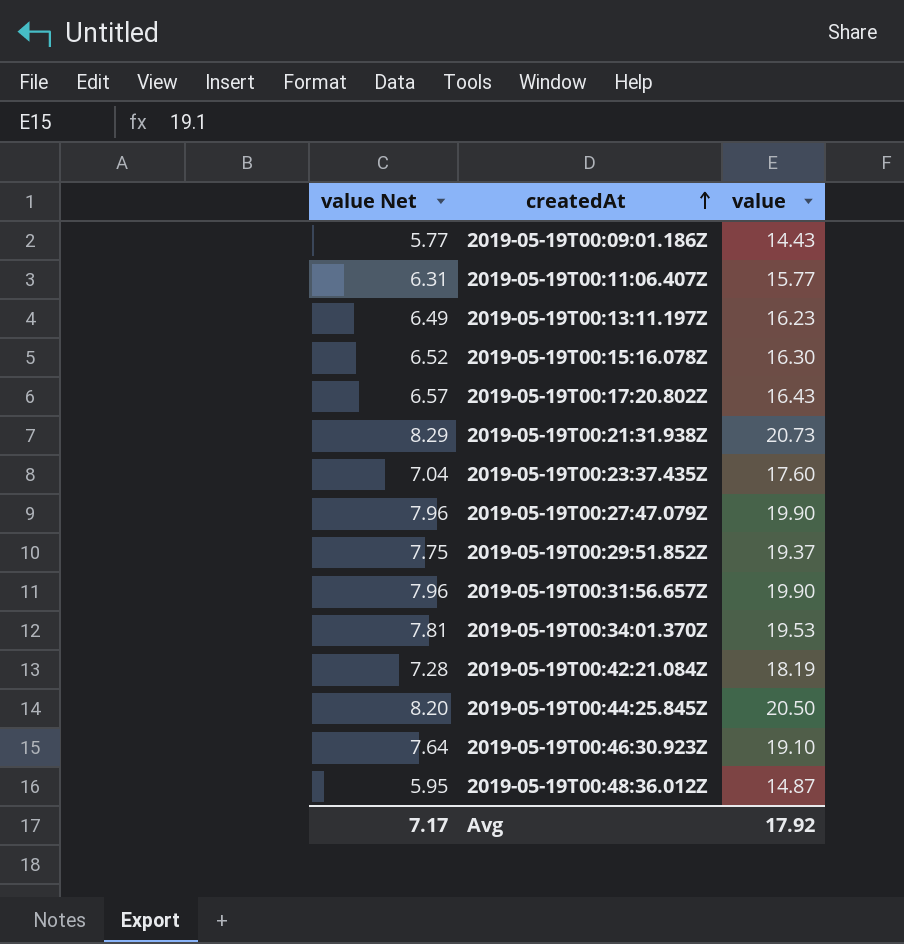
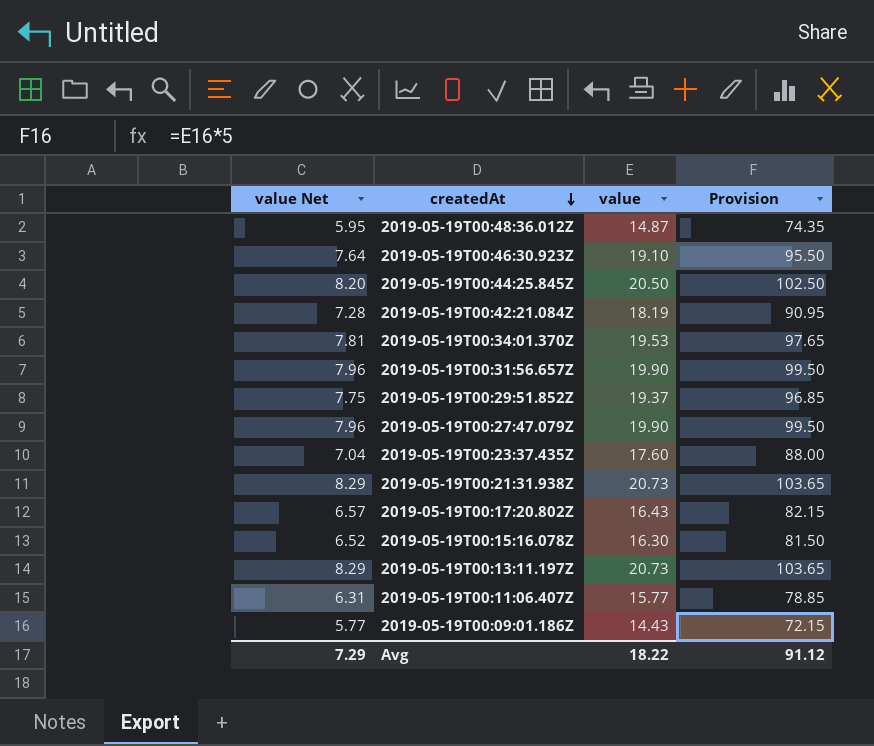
row order: createdAt ascending -> createdAt descending
column Provision | formula: none -> [value] * 5
2019-05-19T00:13:11.197Z | value Net: 6.49 -> 8.29
2019-05-19T00:13:11.197Z | value: 16.23 -> 20.73
Avg | value Net: 7.17 -> 7.29
Avg | value: 17.92 -> 18.22

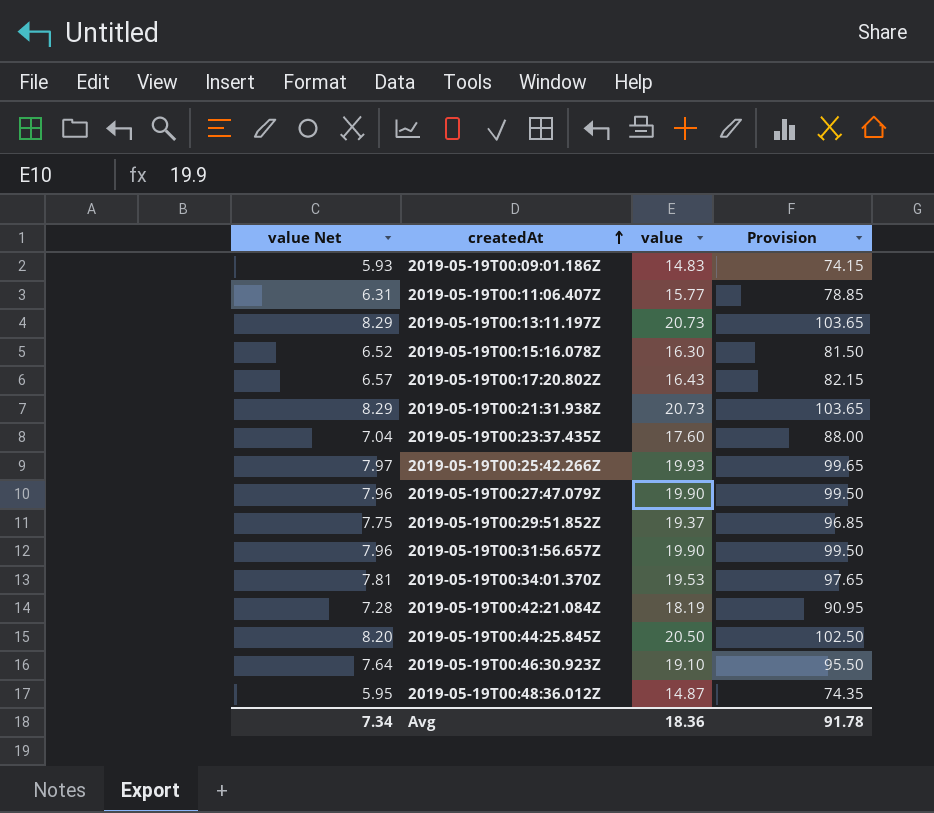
row order: createdAt descending -> createdAt ascending
2019-05-19T00:09:01.186Z | value Net: 5.77 -> 5.93
2019-05-19T00:09:01.186Z | value: 14.43 -> 14.83
2019-05-19T00:09:01.186Z | Provision: 72.15 -> 74.15
row 2019-05-19T00:25:42.266Z: none -> 7.97 | 19.93 | 99.65
Avg | value Net: 7.29 -> 7.34
Avg | value: 18.22 -> 18.36
Avg | Provision: 91.12 -> 91.78

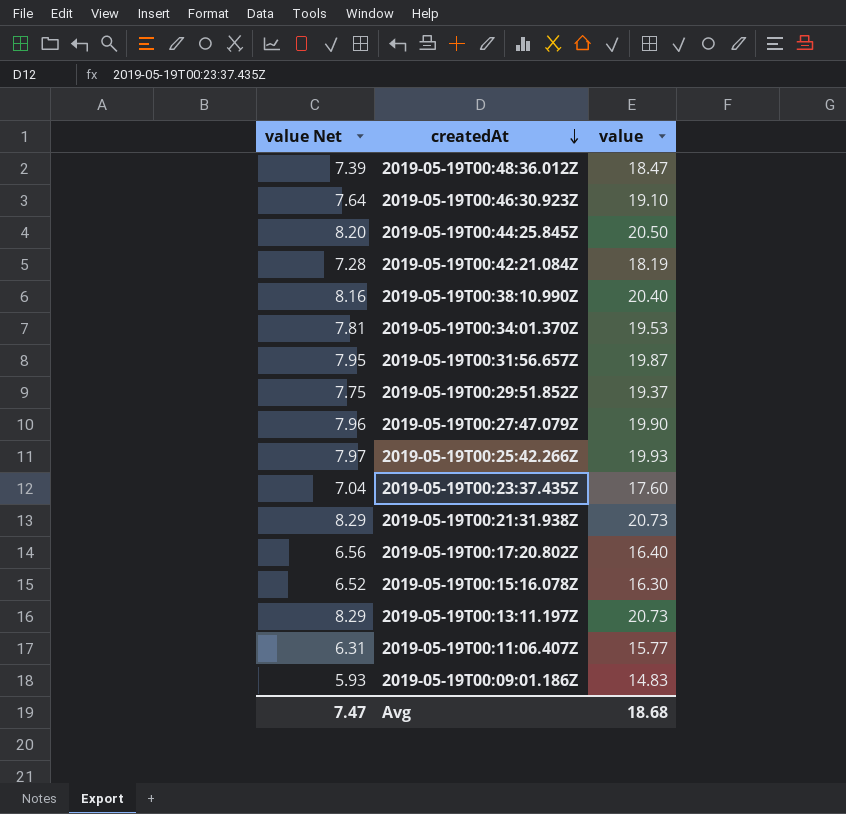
row order: createdAt ascending -> createdAt descending
column Provision | formula: [value] * 5 -> none
2019-05-19T00:48:36.012Z | value Net: 5.95 -> 7.39
2019-05-19T00:48:36.012Z | value: 14.87 -> 18.47
row 2019-05-19T00:38:10.990Z: none -> 8.16 | 20.40
2019-05-19T00:31:56.657Z | value Net: 7.96 -> 7.95
2019-05-19T00:31:56.657Z | value: 19.90 -> 19.87
2019-05-19T00:17:20.802Z | value Net: 6.57 -> 6.56
2019-05-19T00:17:20.802Z | value: 16.43 -> 16.40
Avg | value Net: 7.34 -> 7.47
Avg | value: 18.36 -> 18.68

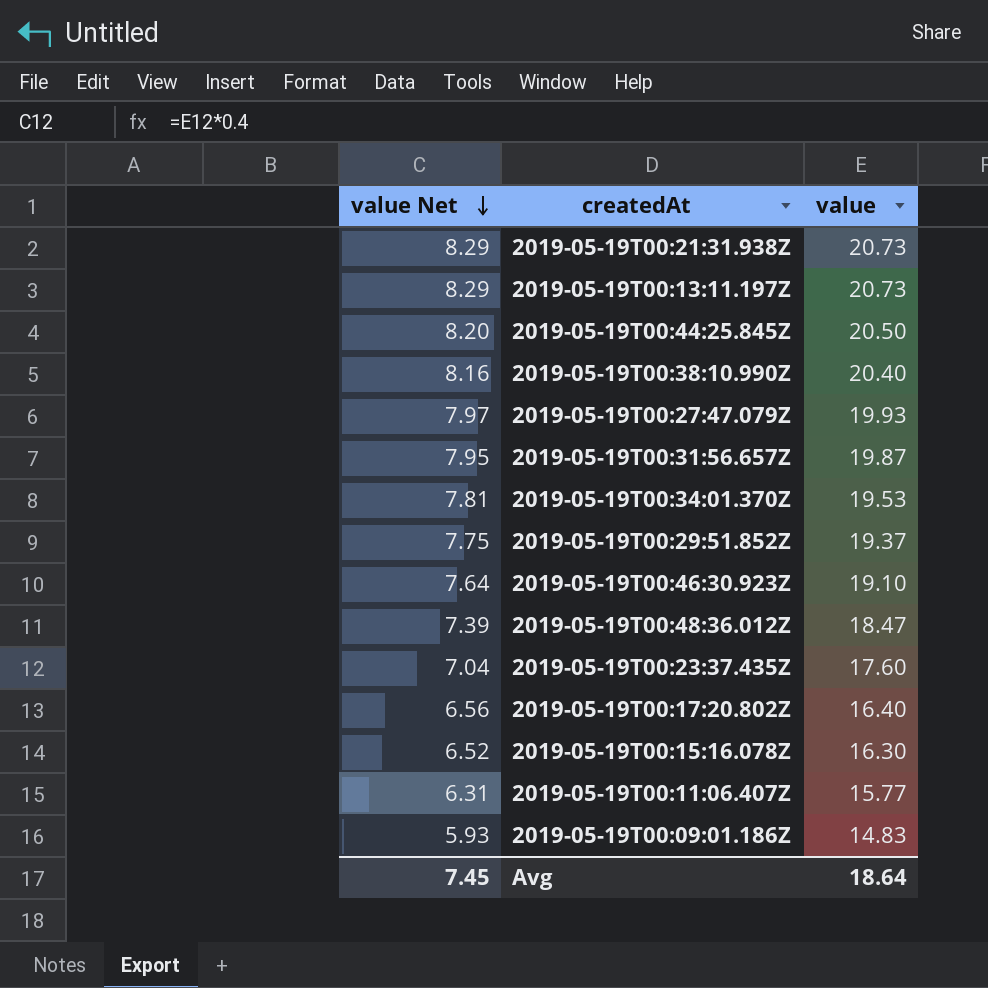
row order: createdAt descending -> value Net descending
row 2019-05-19T00:42:21.084Z: 7.28 | 18.19 -> none
row 2019-05-19T00:25:42.266Z: 7.97 | 19.93 -> none
2019-05-19T00:27:47.079Z | value Net: 7.96 -> 7.97
2019-05-19T00:27:47.079Z | value: 19.90 -> 19.93
Avg | value Net: 7.47 -> 7.45
Avg | value: 18.68 -> 18.64

